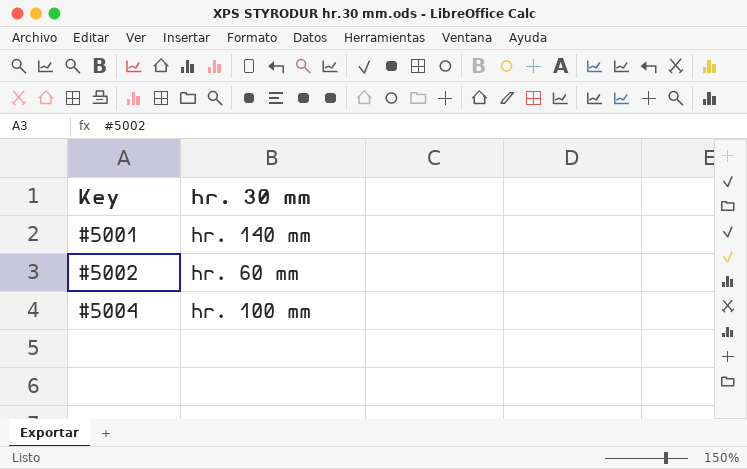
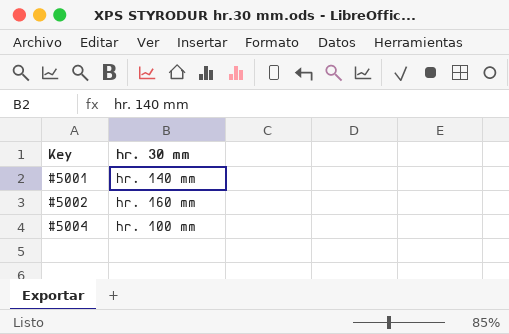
#5002 | hr. 30 mm: hr. 60 mm -> hr. 160 mm

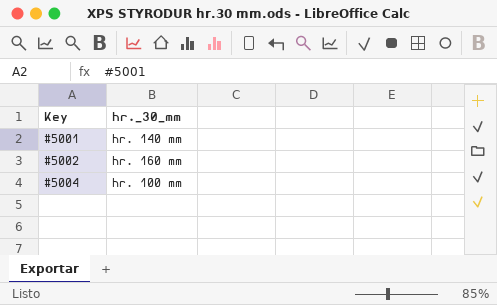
column name: hr. 30 mm -> hr._30_mm

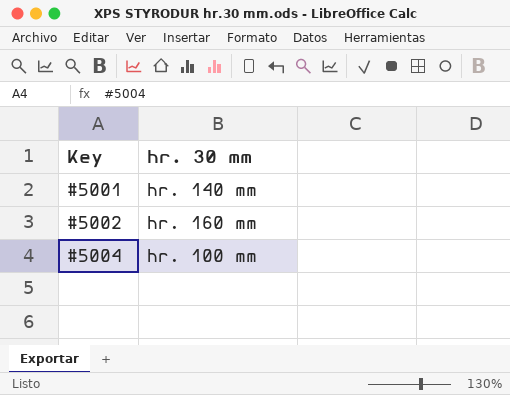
column name: hr._30_mm -> hr. 30 mm

